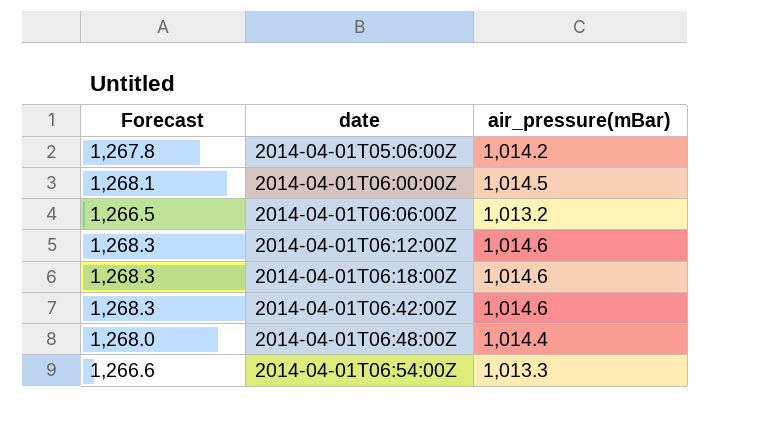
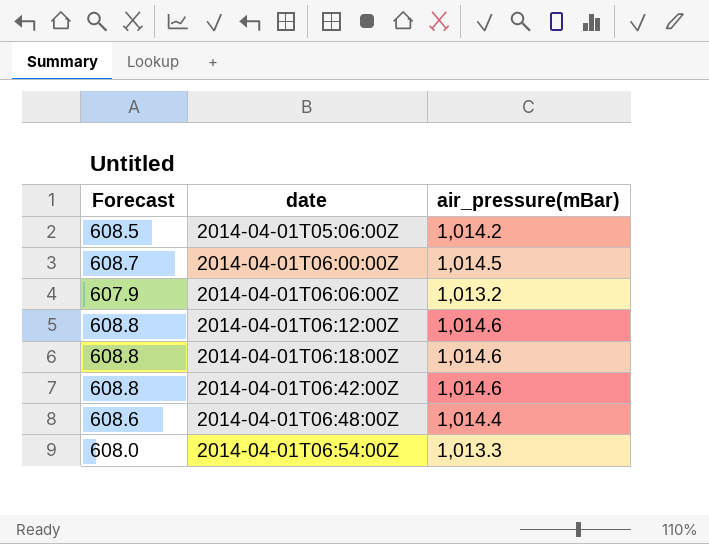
column Forecast | formula: [air_pressure(mBar)] * 1.25 -> [air_pressure(mBar)] * 0.6

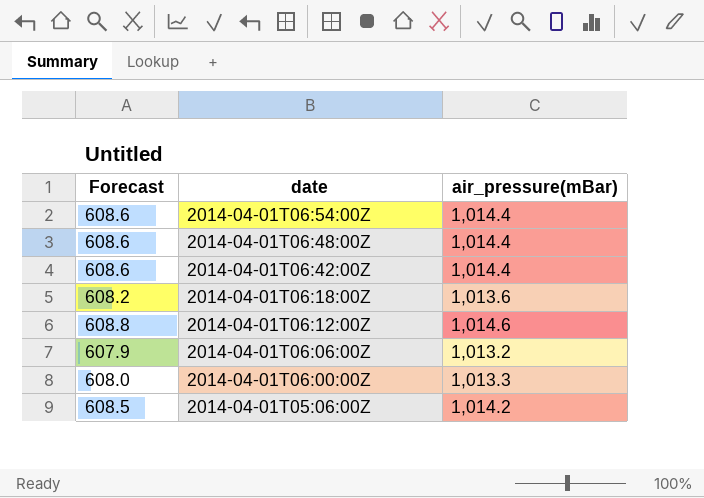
row order: date ascending -> date descending
2014-04-01T06:54:00Z | Forecast: 608.0 -> 608.6
2014-04-01T06:54:00Z | air_pressure(mBar): 1,013.3 -> 1,014.4
2014-04-01T06:42:00Z | Forecast: 608.8 -> 608.6
2014-04-01T06:42:00Z | air_pressure(mBar): 1,014.6 -> 1,014.4
2014-04-01T06:18:00Z | Forecast: 608.8 -> 608.2
2014-04-01T06:18:00Z | air_pressure(mBar): 1,014.6 -> 1,013.6
2014-04-01T06:00:00Z | Forecast: 608.7 -> 608.0
2014-04-01T06:00:00Z | air_pressure(mBar): 1,014.5 -> 1,013.3

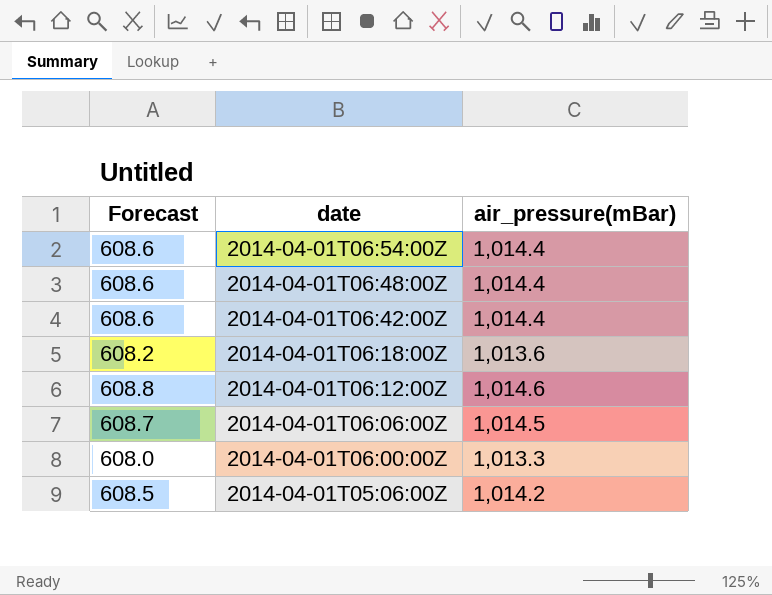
2014-04-01T06:06:00Z | Forecast: 607.9 -> 608.7
2014-04-01T06:06:00Z | air_pressure(mBar): 1,013.2 -> 1,014.5

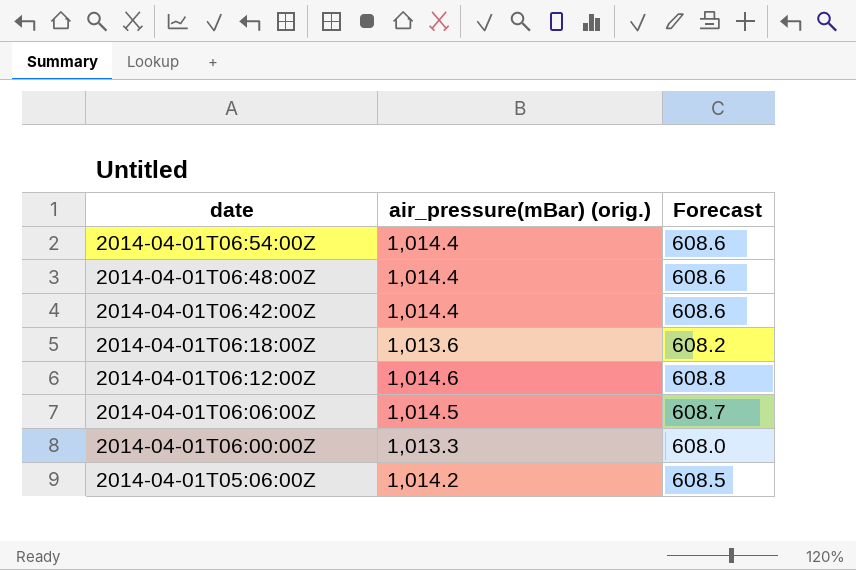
column name: air_pressure(mBar) -> air_pressure(mBar) (orig.)
column Forecast | position: 1 -> 3

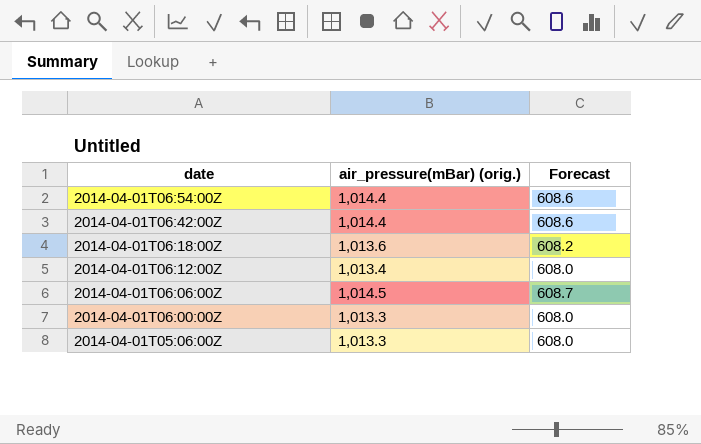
row 2014-04-01T06:48:00Z: 1,014.4 | 608.6 -> none
2014-04-01T06:12:00Z | air_pressure(mBar) (orig.): 1,014.6 -> 1,013.4
2014-04-01T06:12:00Z | Forecast: 608.8 -> 608.0
2014-04-01T05:06:00Z | air_pressure(mBar) (orig.): 1,014.2 -> 1,013.3
2014-04-01T05:06:00Z | Forecast: 608.5 -> 608.0

